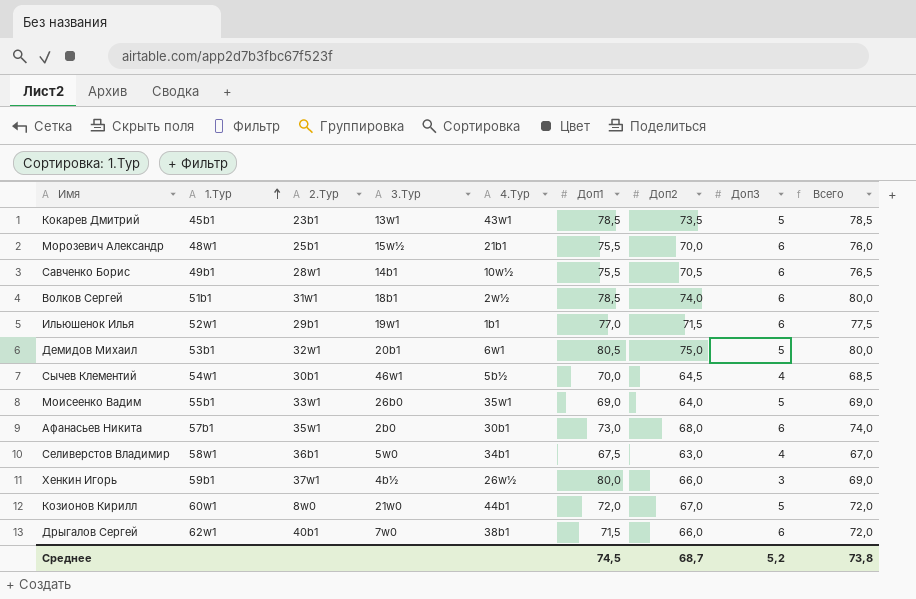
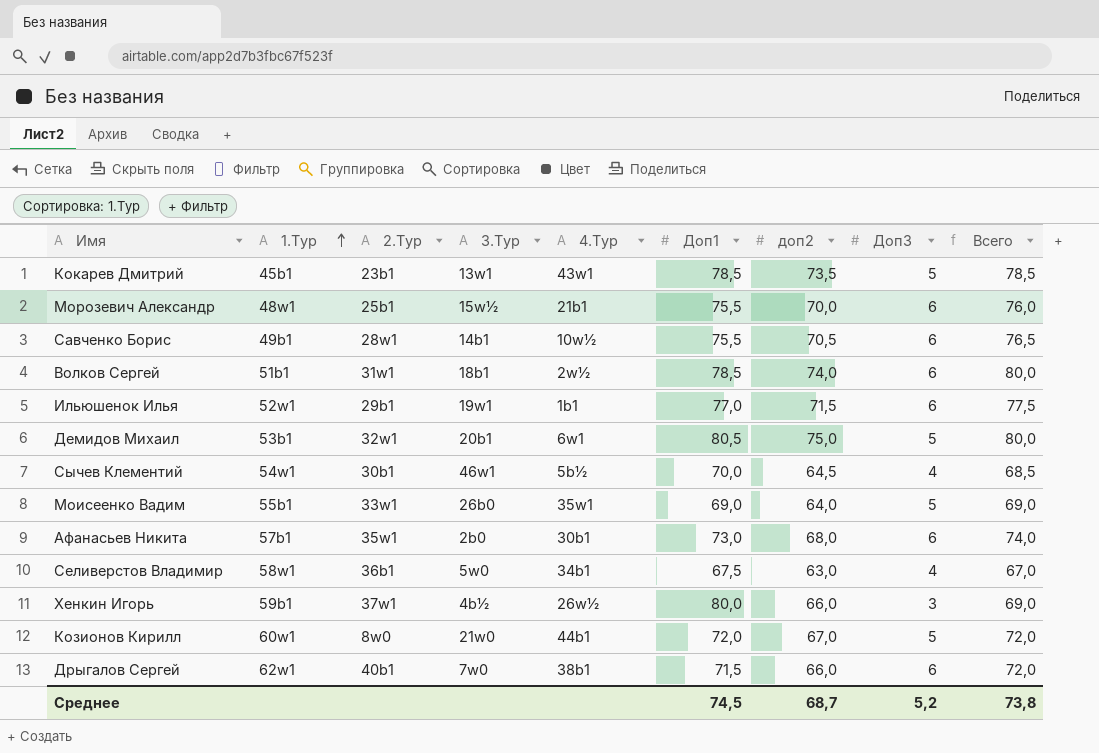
column name: Доп2 -> доп2

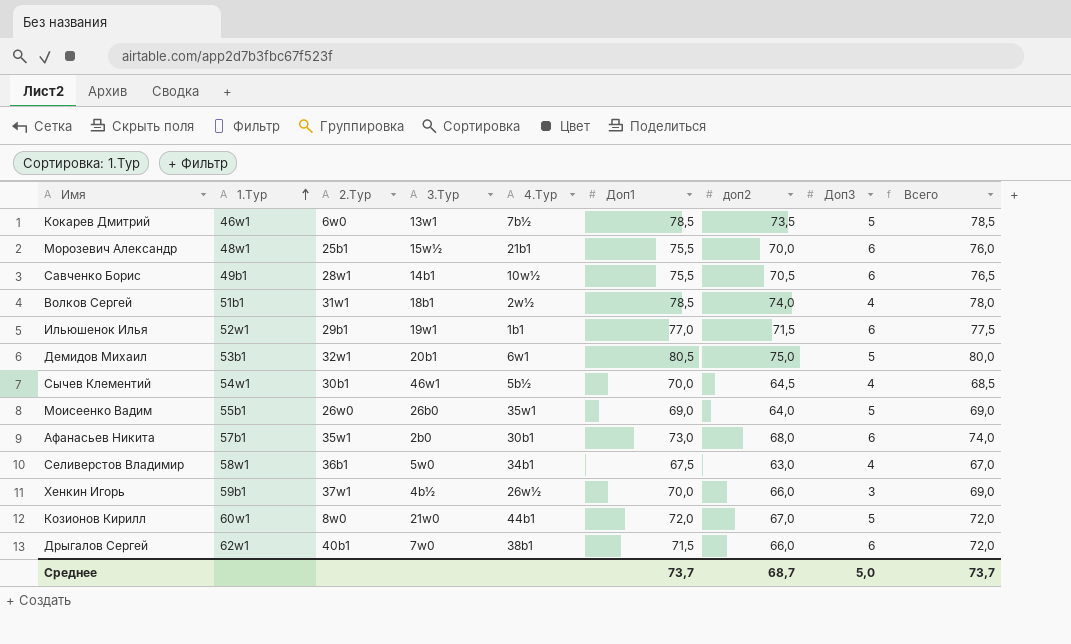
Кокарев Дмитрий | 1.Тур: 45b1 -> 46w1
Кокарев Дмитрий | 2.Тур: 23b1 -> 6w0
Кокарев Дмитрий | 4.Тур: 43w1 -> 7b½
Волков Сергей | Доп3: 6 -> 4
Волков Сергей | Всего: 80,0 -> 78,0
Моисеенко Вадим | 2.Тур: 33w1 -> 26w0
Хенкин Игорь | Доп1: 80,0 -> 70,0
Среднее | Доп1: 74,5 -> 73,7
Среднее | Доп3: 5,2 -> 5,0
Среднее | Всего: 73,8 -> 73,7

